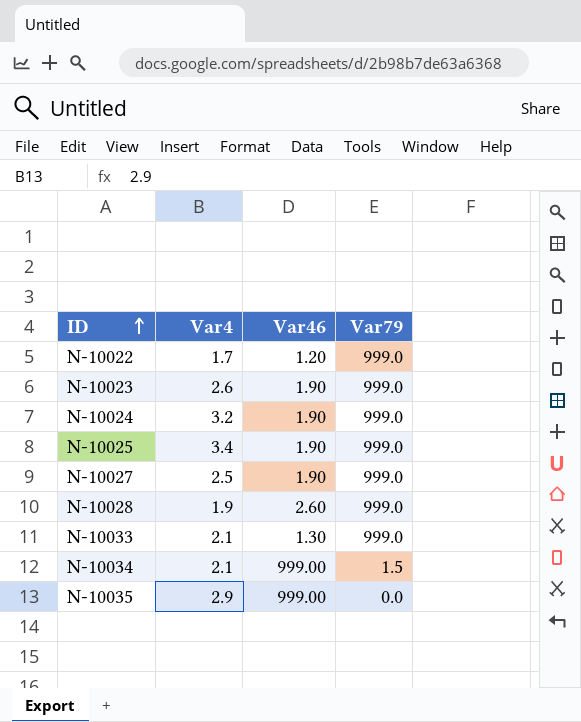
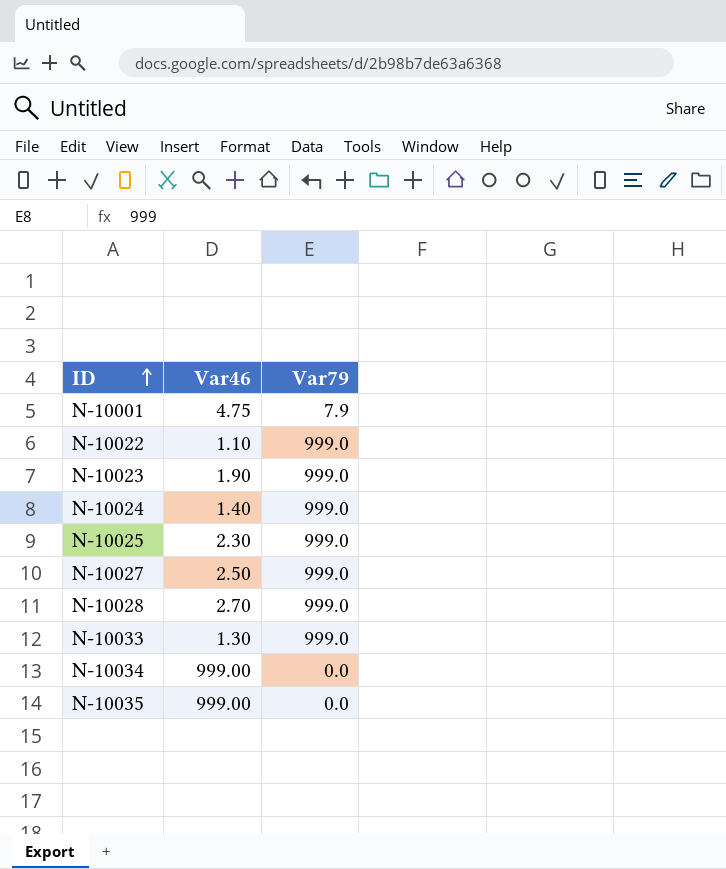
column Var4 | position: 2 -> none
row N-10001: none -> 4.75 | 7.9
N-10022 | Var46: 1.20 -> 1.10
N-10024 | Var46: 1.90 -> 1.40
N-10025 | Var46: 1.90 -> 2.30
N-10027 | Var46: 1.90 -> 2.50
N-10028 | Var46: 2.60 -> 2.70
N-10034 | Var79: 1.5 -> 0.0

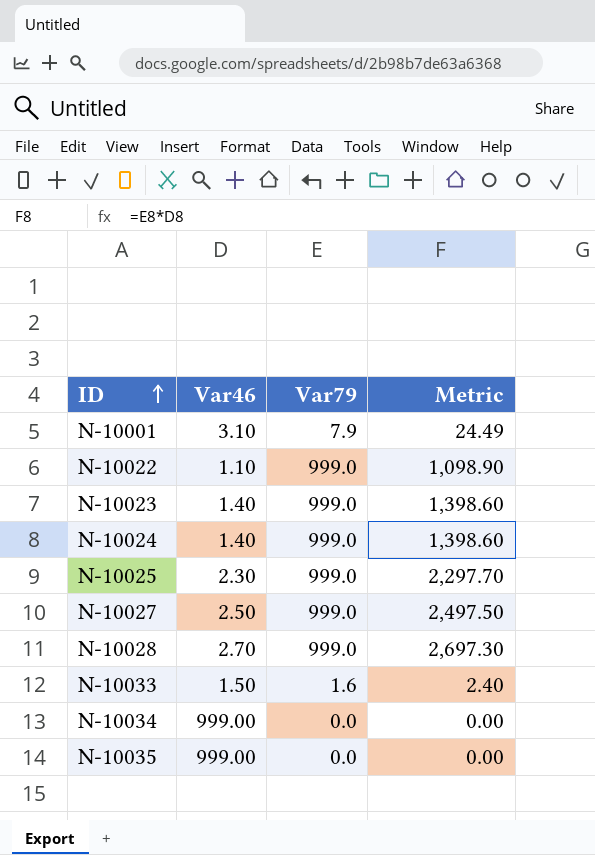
column Metric | formula: none -> [Var46] * [Var79]
N-10001 | Var46: 4.75 -> 3.10
N-10023 | Var46: 1.90 -> 1.40
N-10033 | Var46: 1.30 -> 1.50
N-10033 | Var79: 999.0 -> 1.6

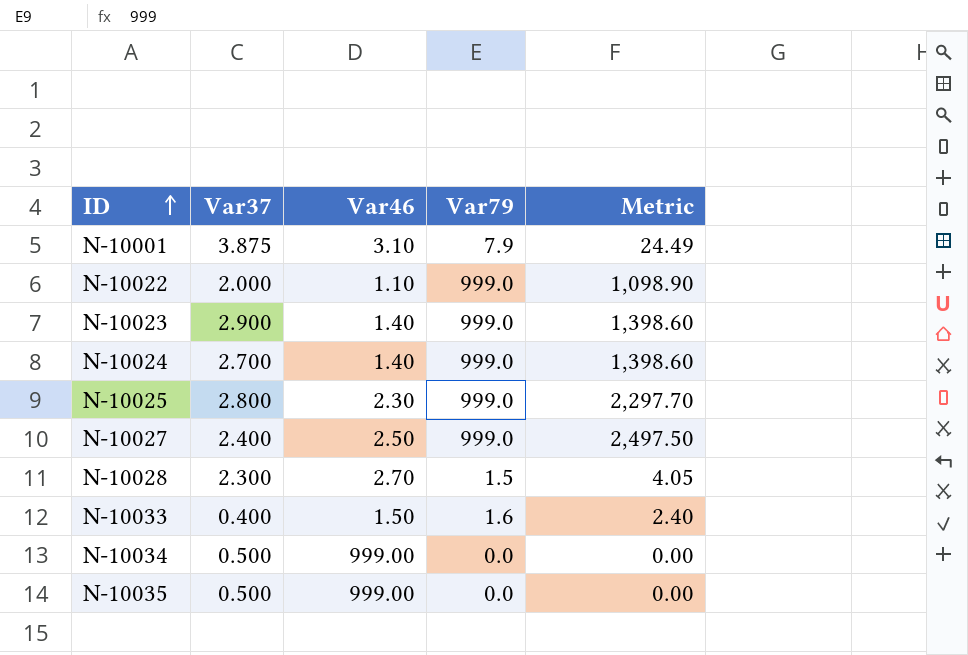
column Var37 | position: none -> 2
N-10028 | Var79: 999.0 -> 1.5
N-10028 | Metric: 2,697.30 -> 4.05

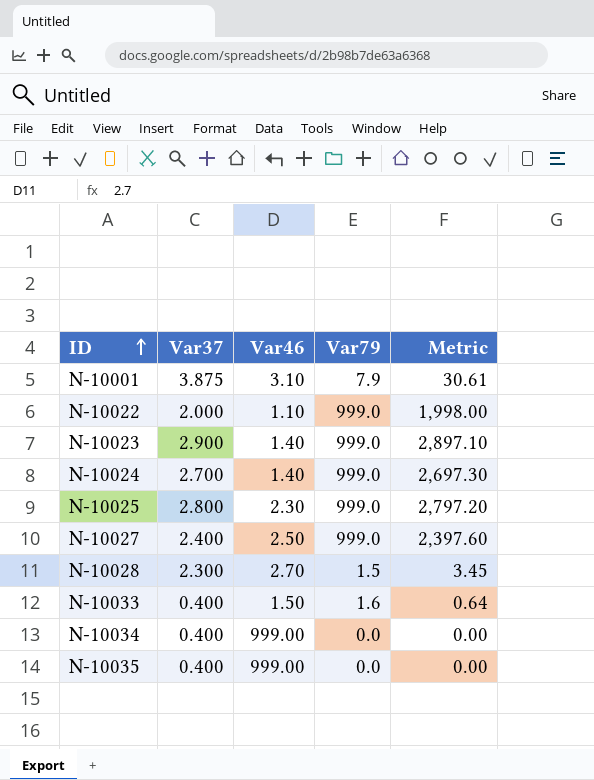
column Metric | formula: [Var46] * [Var79] -> [Var37] * [Var79]
N-10034 | Var37: 0.500 -> 0.400
N-10035 | Var37: 0.500 -> 0.400

